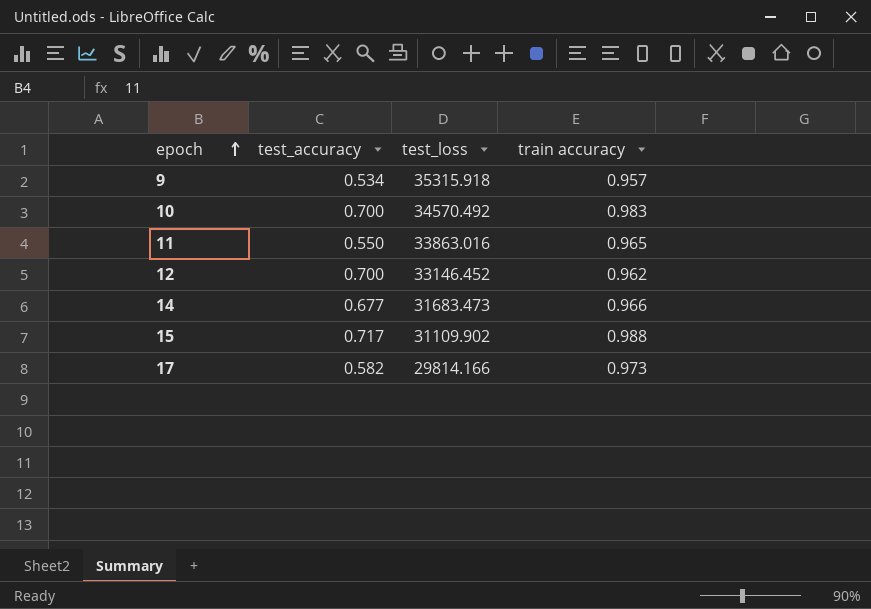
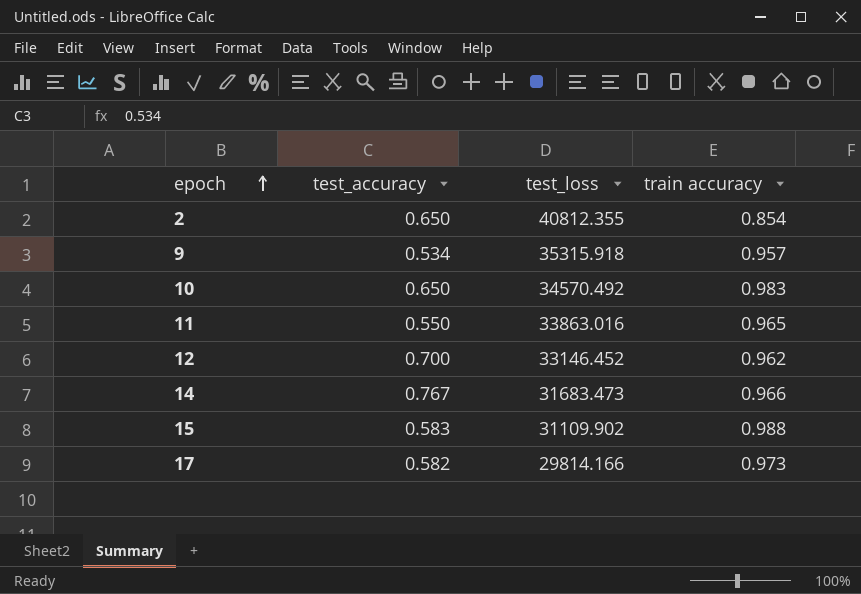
row 2: none -> 0.650 | 40812.355 | 0.854
10 | test_accuracy: 0.700 -> 0.650
14 | test_accuracy: 0.677 -> 0.767
15 | test_accuracy: 0.717 -> 0.583

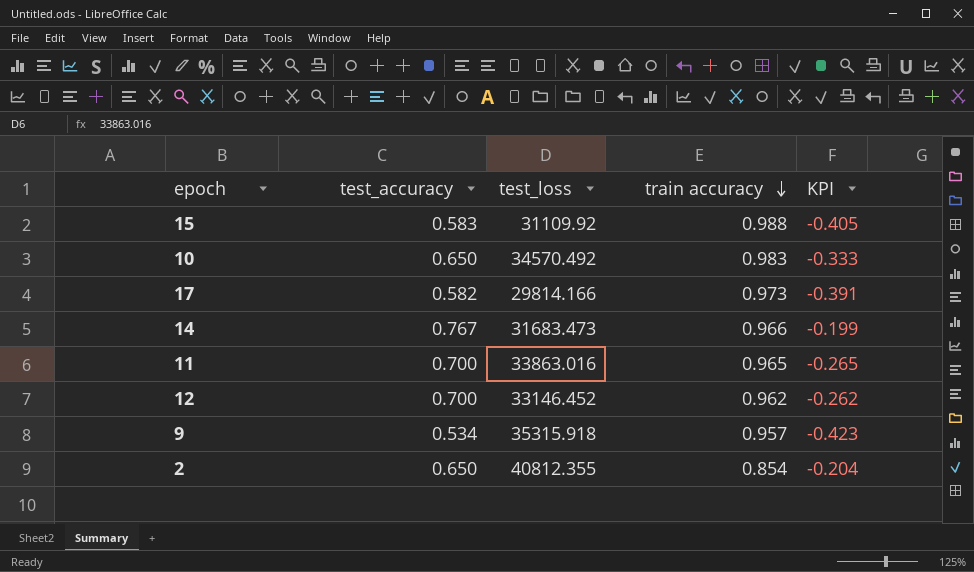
row order: epoch ascending -> train accuracy descending
column KPI | formula: none -> [test_accuracy] - [train accuracy]
15 | test_loss: 31109.902 -> 31109.92
11 | test_accuracy: 0.550 -> 0.700

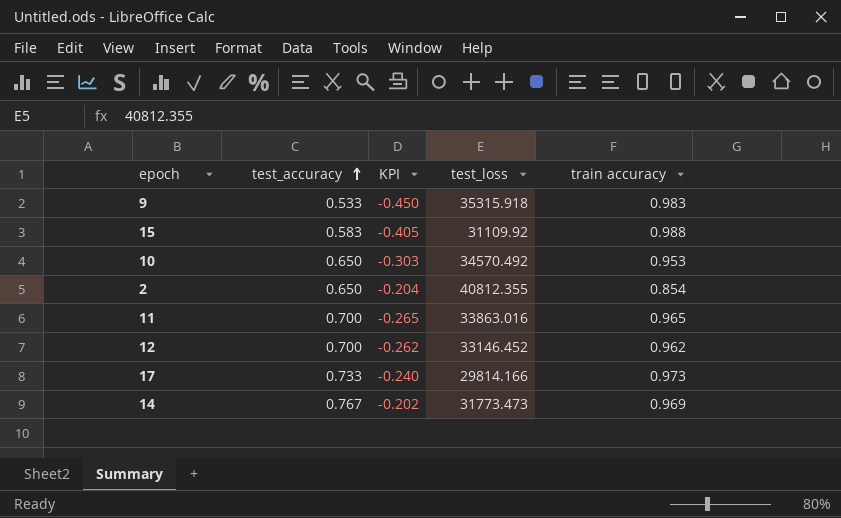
row order: train accuracy descending -> test_accuracy ascending
column KPI | position: 5 -> 3
9 | test_accuracy: 0.534 -> 0.533
9 | KPI: -0.423 -> -0.450
9 | train accuracy: 0.957 -> 0.983
10 | KPI: -0.333 -> -0.303
10 | train accuracy: 0.983 -> 0.953
17 | test_accuracy: 0.582 -> 0.733
17 | KPI: -0.391 -> -0.240
14 | KPI: -0.199 -> -0.202
14 | test_loss: 31683.473 -> 31773.473
14 | train accuracy: 0.966 -> 0.969

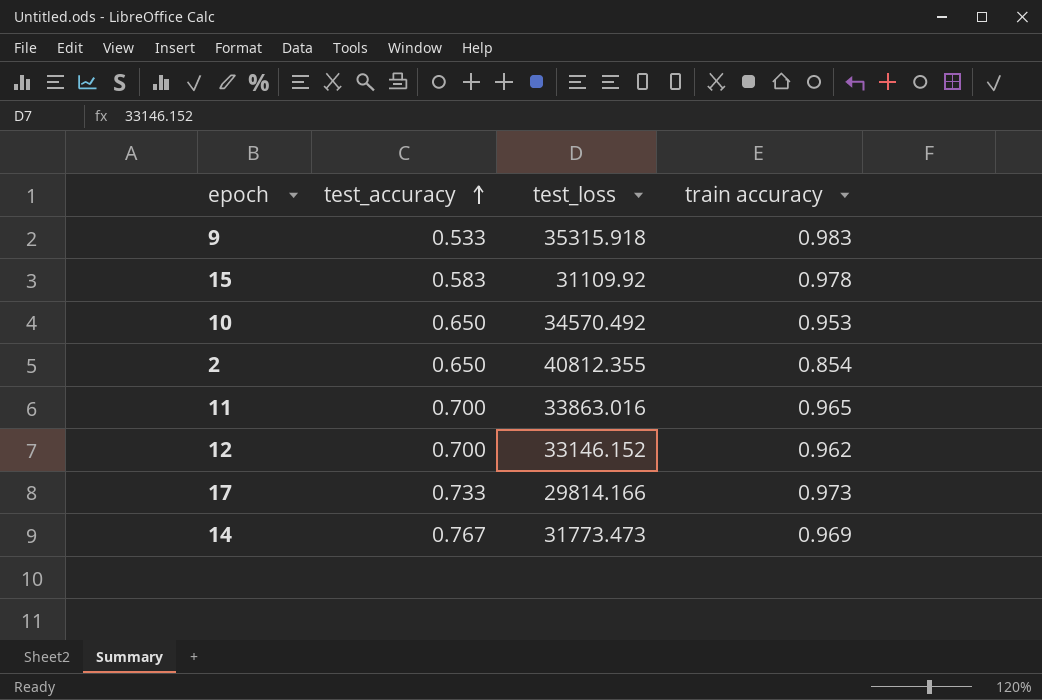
column KPI | formula: [test_accuracy] - [train accuracy] -> none
15 | train accuracy: 0.988 -> 0.978
12 | test_loss: 33146.452 -> 33146.152

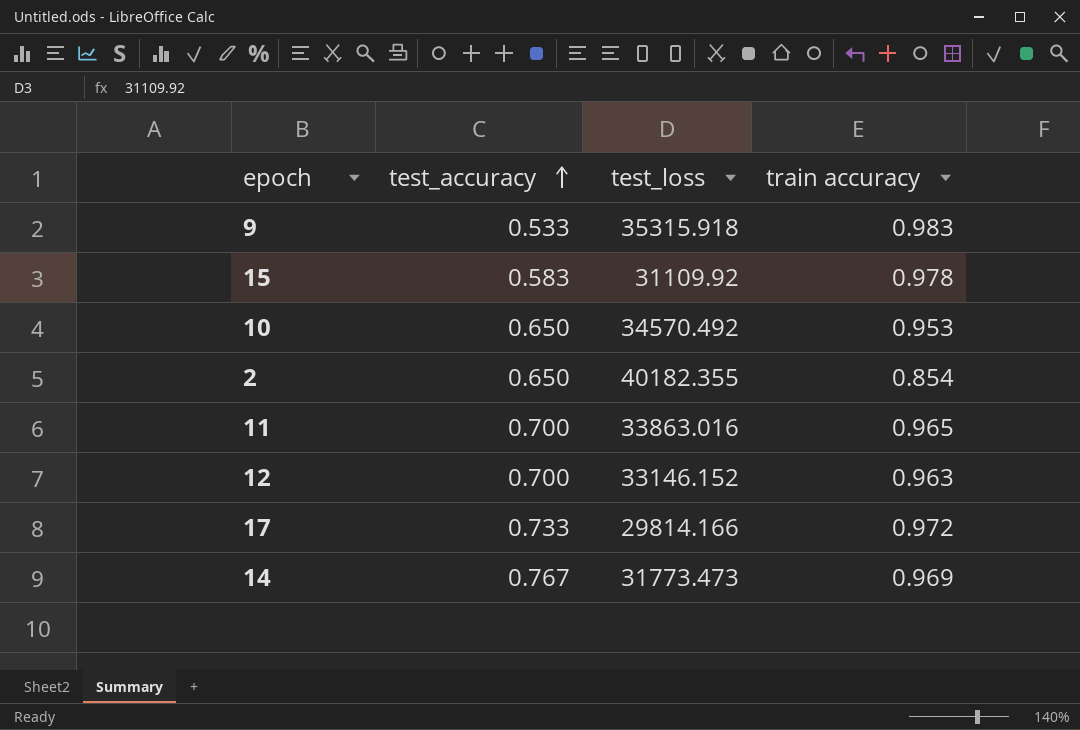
2 | test_loss: 40812.355 -> 40182.355
12 | train accuracy: 0.962 -> 0.963
17 | train accuracy: 0.973 -> 0.972

